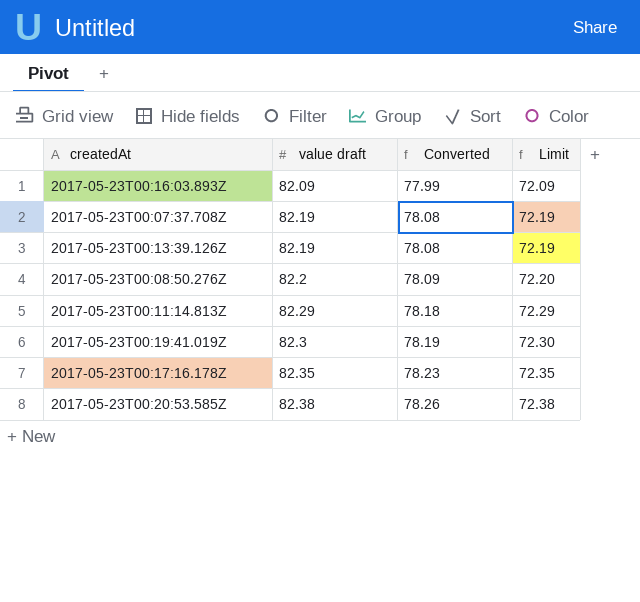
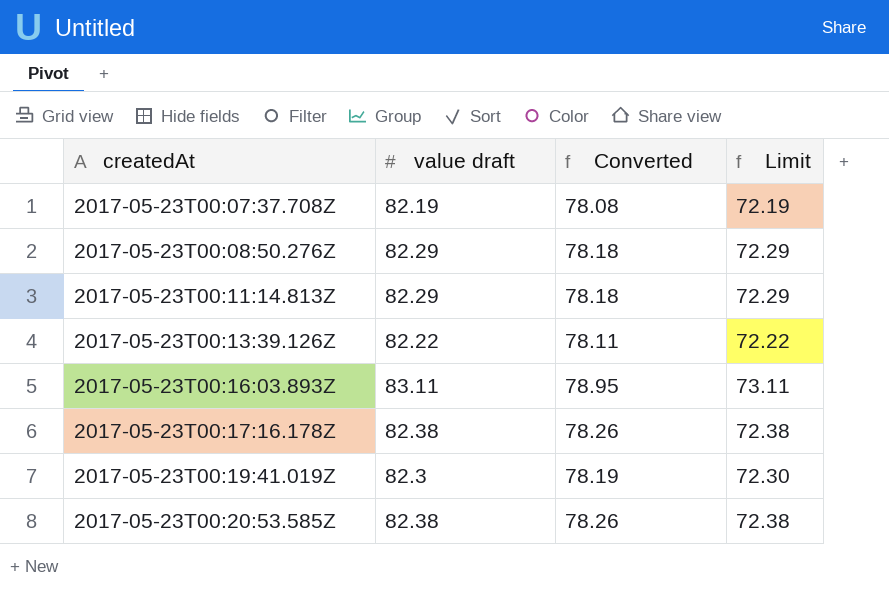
row order: value draft ascending -> createdAt ascending
2017-05-23T00:08:50.276Z | value draft: 82.2 -> 82.29
2017-05-23T00:08:50.276Z | Converted: 78.09 -> 78.18
2017-05-23T00:08:50.276Z | Limit: 72.20 -> 72.29
2017-05-23T00:13:39.126Z | value draft: 82.19 -> 82.22
2017-05-23T00:13:39.126Z | Converted: 78.08 -> 78.11
2017-05-23T00:13:39.126Z | Limit: 72.19 -> 72.22
2017-05-23T00:16:03.893Z | value draft: 82.09 -> 83.11
2017-05-23T00:16:03.893Z | Converted: 77.99 -> 78.95
2017-05-23T00:16:03.893Z | Limit: 72.09 -> 73.11
2017-05-23T00:17:16.178Z | value draft: 82.35 -> 82.38
2017-05-23T00:17:16.178Z | Converted: 78.23 -> 78.26
2017-05-23T00:17:16.178Z | Limit: 72.35 -> 72.38

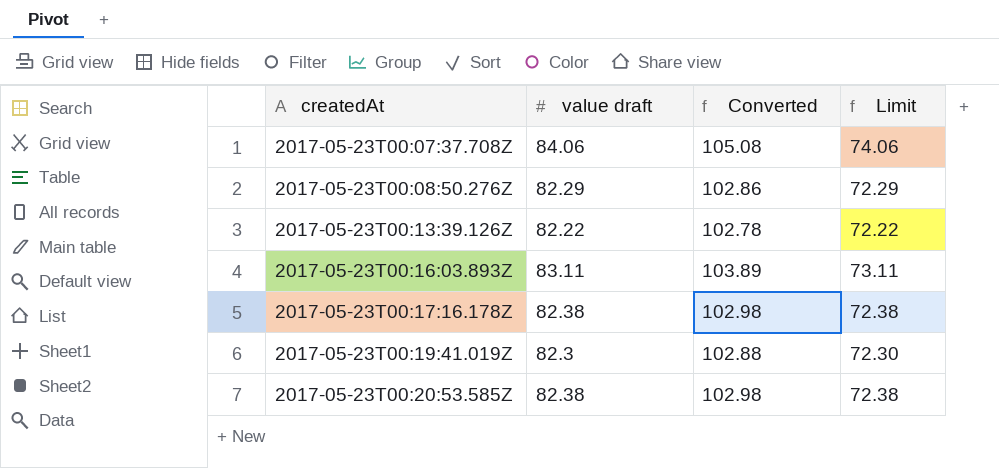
column Converted | formula: [value draft] * 0.95 -> [value draft] * 1.25
row 2017-05-23T00:11:14.813Z: 82.29 | 78.18 | 72.29 -> none
2017-05-23T00:07:37.708Z | value draft: 82.19 -> 84.06
2017-05-23T00:07:37.708Z | Limit: 72.19 -> 74.06

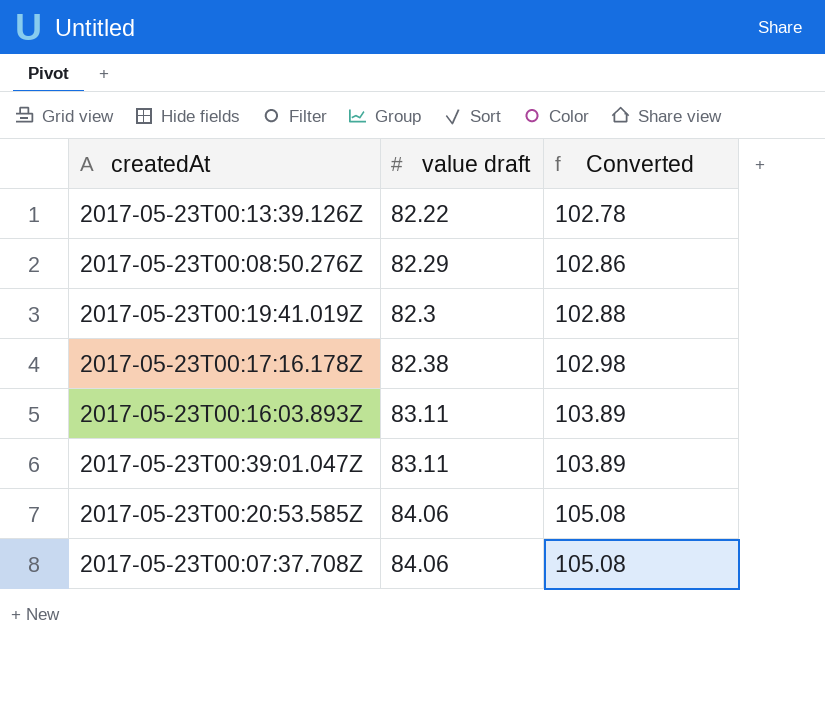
row order: createdAt ascending -> value draft ascending
column Limit | formula: [value draft] - 10 -> none
row 2017-05-23T00:39:01.047Z: none -> 83.11 | 103.89
2017-05-23T00:20:53.585Z | value draft: 82.38 -> 84.06
2017-05-23T00:20:53.585Z | Converted: 102.98 -> 105.08

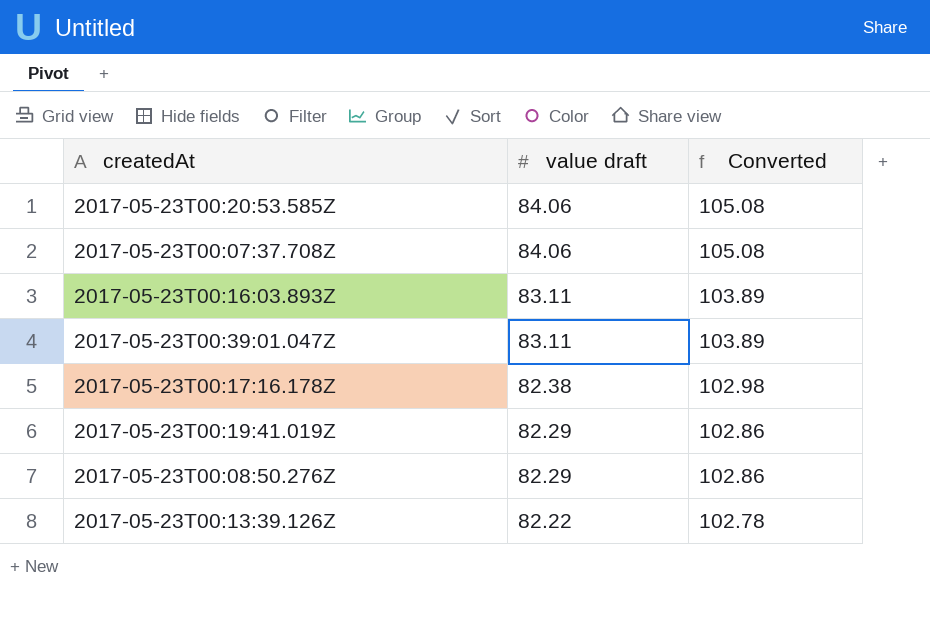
row order: value draft ascending -> value draft descending
2017-05-23T00:19:41.019Z | value draft: 82.3 -> 82.29
2017-05-23T00:19:41.019Z | Converted: 102.88 -> 102.86

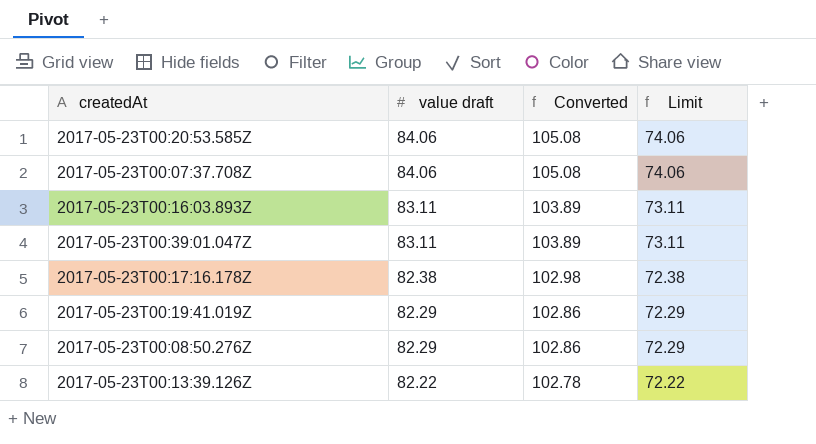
column Limit | formula: none -> [value draft] - 10

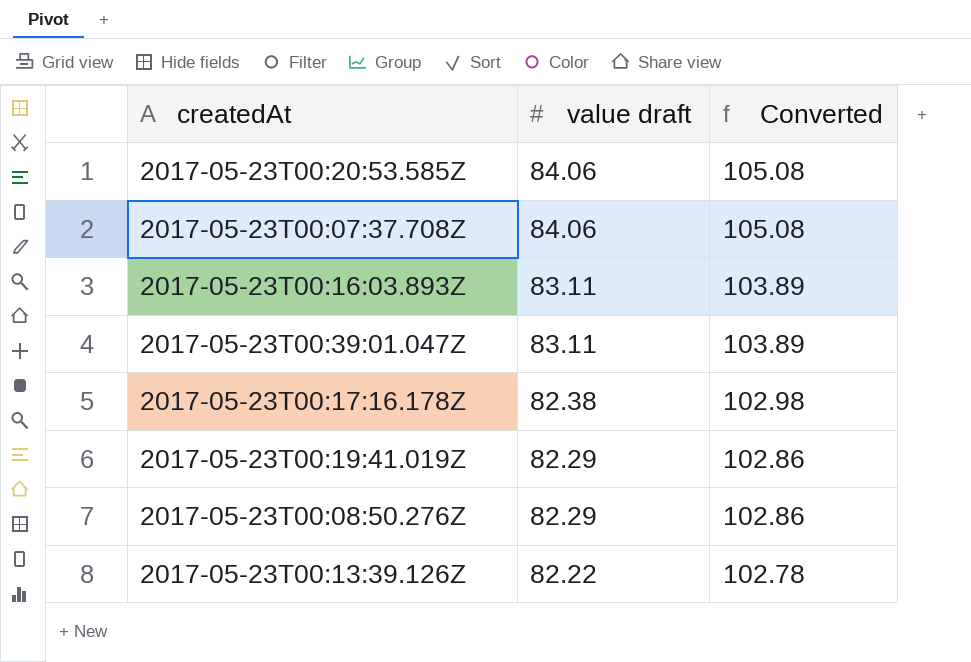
column Limit | formula: [value draft] - 10 -> none

